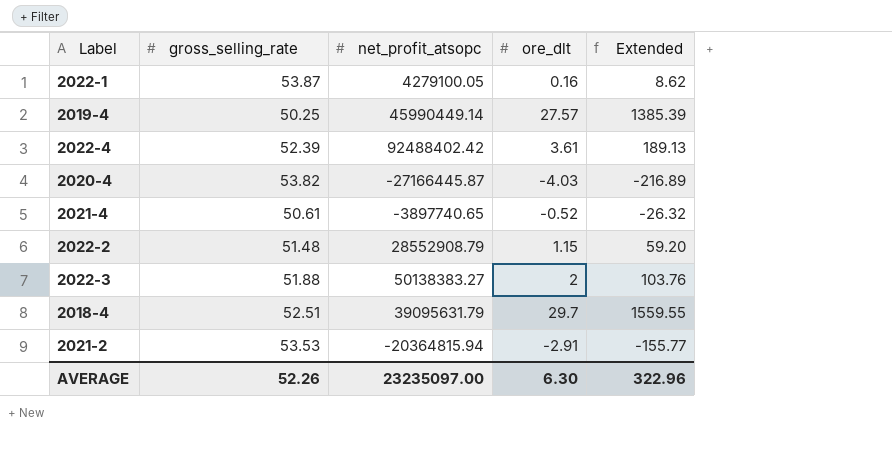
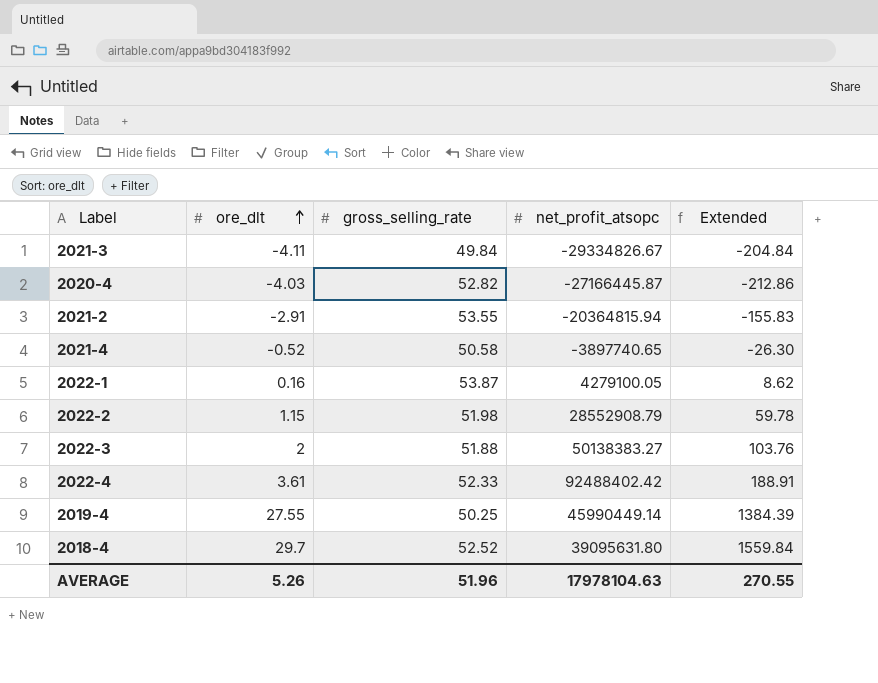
row order: none -> ore_dlt ascending
column ore_dlt | position: 4 -> 2
row 2021-3: none -> -4.11 | 49.84 | -29334826.67 | -204.84
2020-4 | gross_selling_rate: 53.82 -> 52.82
2020-4 | Extended: -216.89 -> -212.86
2021-2 | gross_selling_rate: 53.53 -> 53.55
2021-2 | Extended: -155.77 -> -155.83
2021-4 | gross_selling_rate: 50.61 -> 50.58
2021-4 | Extended: -26.32 -> -26.30
2022-2 | gross_selling_rate: 51.48 -> 51.98
2022-2 | Extended: 59.20 -> 59.78
2022-4 | gross_selling_rate: 52.39 -> 52.33
2022-4 | Extended: 189.13 -> 188.91
2019-4 | ore_dlt: 27.57 -> 27.55
2019-4 | Extended: 1385.39 -> 1384.39
2018-4 | gross_selling_rate: 52.51 -> 52.52
2018-4 | net_profit_atsopc: 39095631.79 -> 39095631.80
2018-4 | Extended: 1559.55 -> 1559.84
AVERAGE | ore_dlt: 6.30 -> 5.26
AVERAGE | gross_selling_rate: 52.26 -> 51.96
AVERAGE | net_profit_atsopc: 23235097.00 -> 17978104.63
AVERAGE | Extended: 322.96 -> 270.55

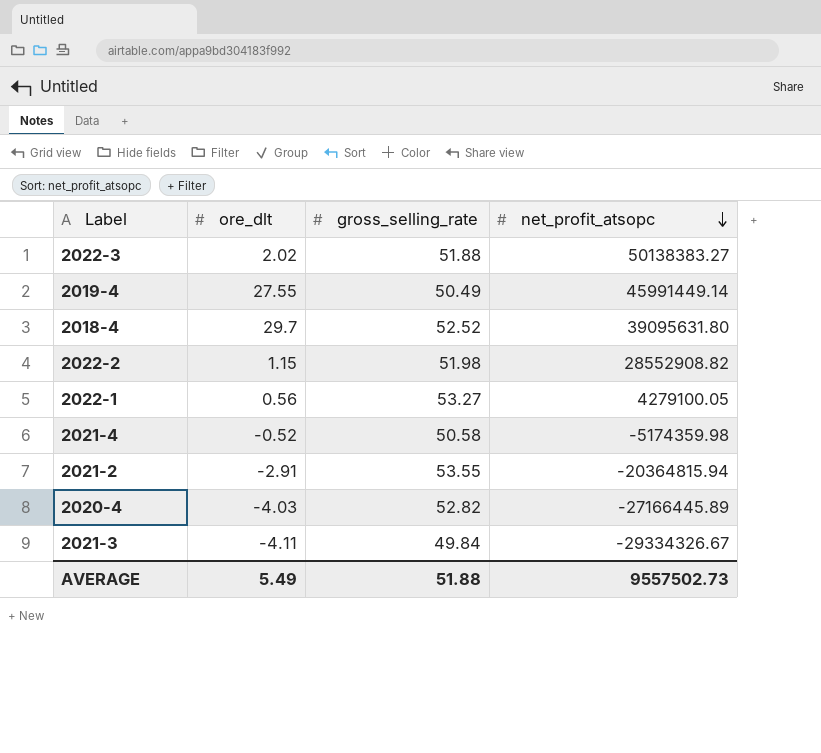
row order: ore_dlt ascending -> net_profit_atsopc descending
column Extended | formula: [ore_dlt] * [gross_selling_rate] -> none
row 2022-4: 3.61 | 52.33 | 92488402.42 | 188.91 -> none
2022-3 | ore_dlt: 2 -> 2.02
2019-4 | gross_selling_rate: 50.25 -> 50.49
2019-4 | net_profit_atsopc: 45990449.14 -> 45991449.14
2022-2 | net_profit_atsopc: 28552908.79 -> 28552908.82
2022-1 | ore_dlt: 0.16 -> 0.56
2022-1 | gross_selling_rate: 53.87 -> 53.27
2021-4 | net_profit_atsopc: -3897740.65 -> -5174359.98
2020-4 | net_profit_atsopc: -27166445.87 -> -27166445.89
2021-3 | net_profit_atsopc: -29334826.67 -> -29334326.67
AVERAGE | ore_dlt: 5.26 -> 5.49
AVERAGE | gross_selling_rate: 51.96 -> 51.88
AVERAGE | net_profit_atsopc: 17978104.63 -> 9557502.73

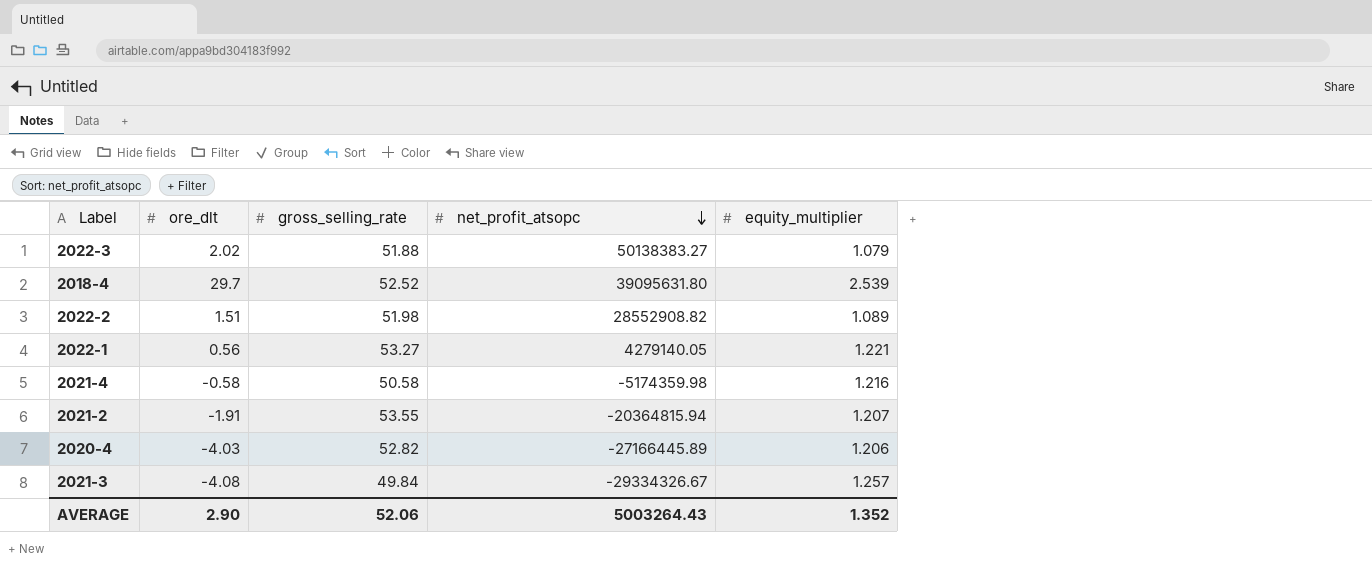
column equity_multiplier | position: none -> 5
row 2019-4: 27.55 | 50.49 | 45991449.14 -> none
2022-2 | ore_dlt: 1.15 -> 1.51
2022-1 | net_profit_atsopc: 4279100.05 -> 4279140.05
2021-4 | ore_dlt: -0.52 -> -0.58
2021-2 | ore_dlt: -2.91 -> -1.91
2021-3 | ore_dlt: -4.11 -> -4.08
AVERAGE | ore_dlt: 5.49 -> 2.90
AVERAGE | gross_selling_rate: 51.88 -> 52.06
AVERAGE | net_profit_atsopc: 9557502.73 -> 5003264.43

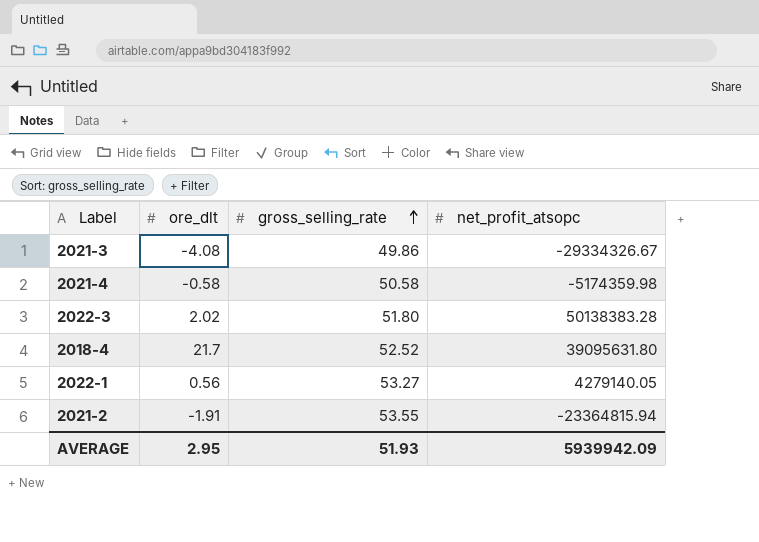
row order: net_profit_atsopc descending -> gross_selling_rate ascending
column equity_multiplier | position: 5 -> none
row 2022-2: 1.51 | 51.98 | 28552908.82 | 1.089 -> none
row 2020-4: -4.03 | 52.82 | -27166445.89 | 1.206 -> none
2021-3 | gross_selling_rate: 49.84 -> 49.86
2022-3 | gross_selling_rate: 51.88 -> 51.80
2022-3 | net_profit_atsopc: 50138383.27 -> 50138383.28
2018-4 | ore_dlt: 29.7 -> 21.7
2021-2 | net_profit_atsopc: -20364815.94 -> -23364815.94
AVERAGE | ore_dlt: 2.90 -> 2.95
AVERAGE | gross_selling_rate: 52.06 -> 51.93
AVERAGE | net_profit_atsopc: 5003264.43 -> 5939942.09

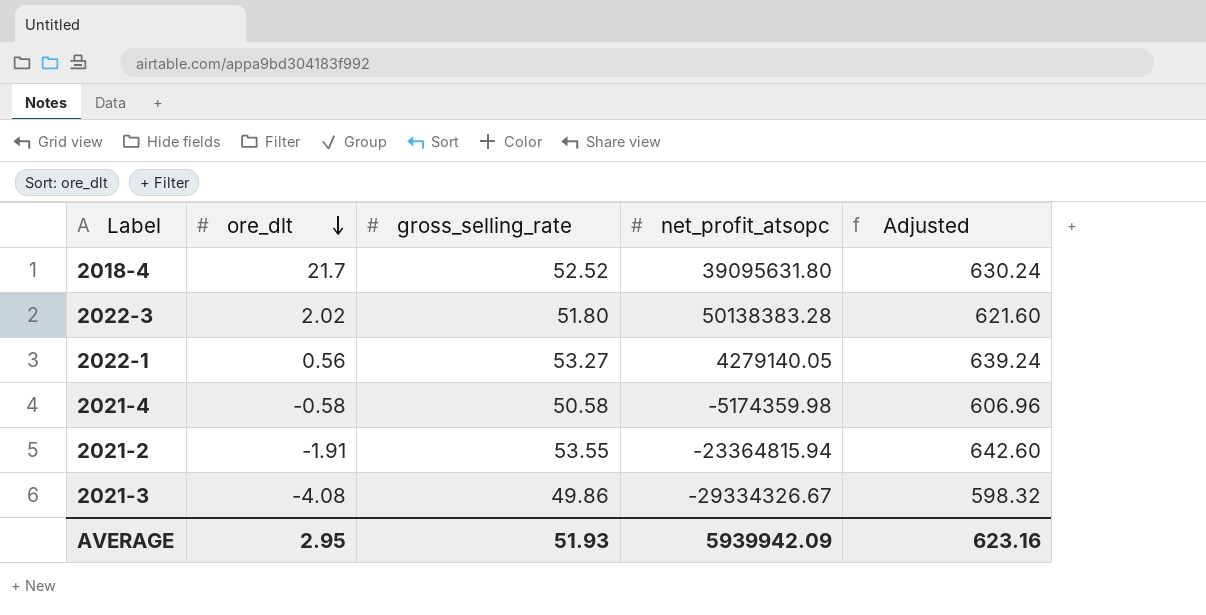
row order: gross_selling_rate ascending -> ore_dlt descending
column Adjusted | formula: none -> [gross_selling_rate] * 12

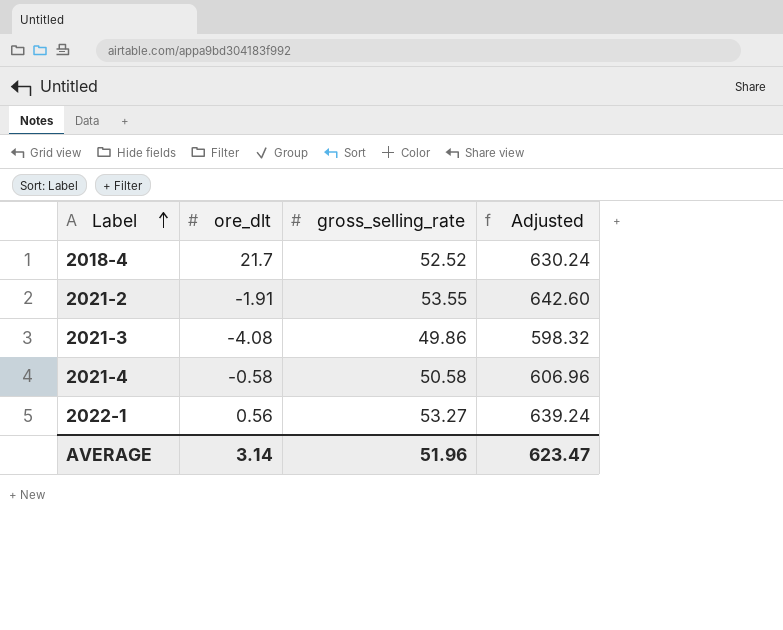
row order: ore_dlt descending -> Label ascending
column net_profit_atsopc | position: 4 -> none
row 2022-3: 2.02 | 51.80 | 50138383.28 | 621.60 -> none
AVERAGE | ore_dlt: 2.95 -> 3.14
AVERAGE | gross_selling_rate: 51.93 -> 51.96
AVERAGE | Adjusted: 623.16 -> 623.47

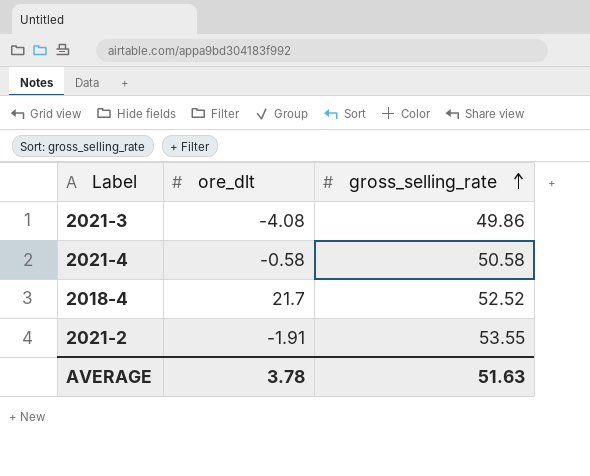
row order: Label ascending -> gross_selling_rate ascending
column Adjusted | formula: [gross_selling_rate] * 12 -> none
row 2022-1: 0.56 | 53.27 | 639.24 -> none
AVERAGE | ore_dlt: 3.14 -> 3.78
AVERAGE | gross_selling_rate: 51.96 -> 51.63

